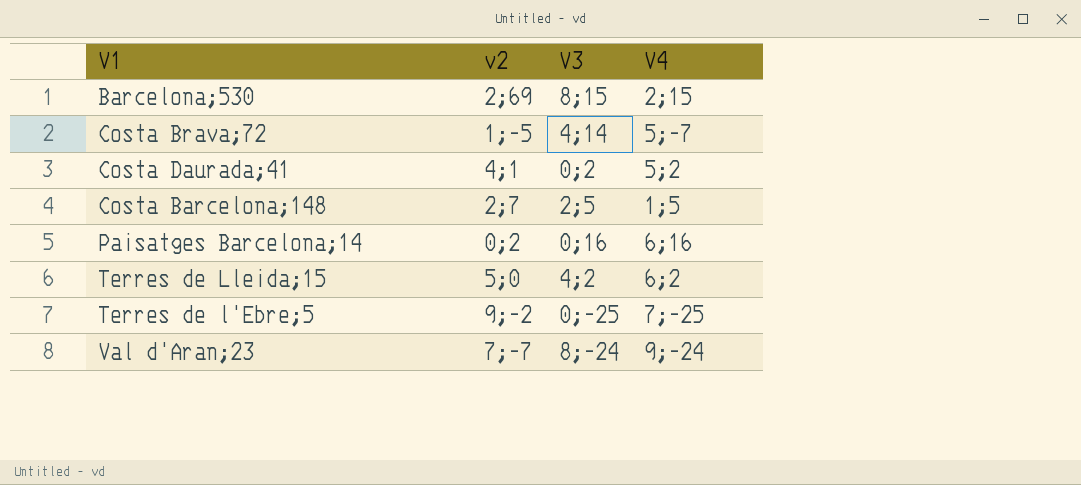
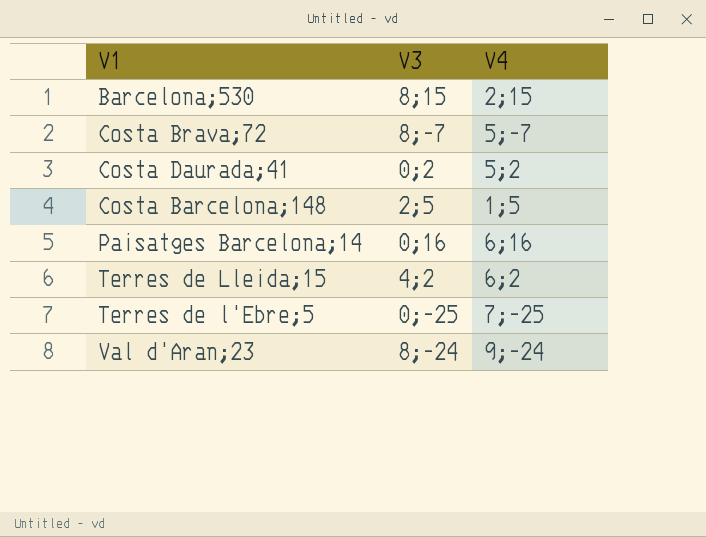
column v2 | position: 2 -> none
Costa Brava;72 | V3: 4;14 -> 8;-7

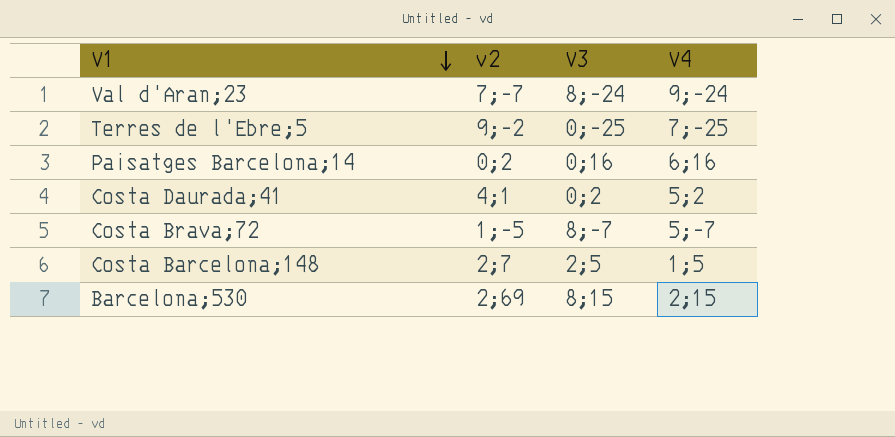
row order: none -> V1 descending
column v2 | position: none -> 2
row Terres de Lleida;15: 4;2 | 6;2 -> none

